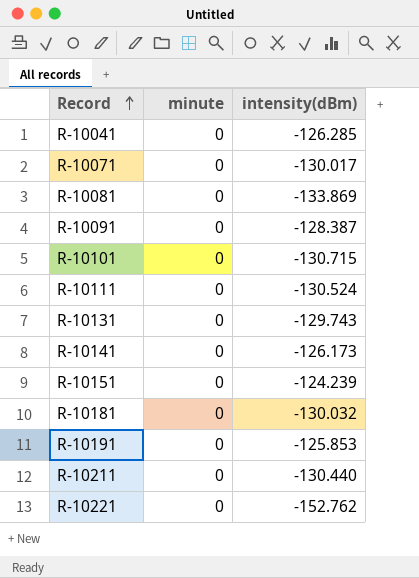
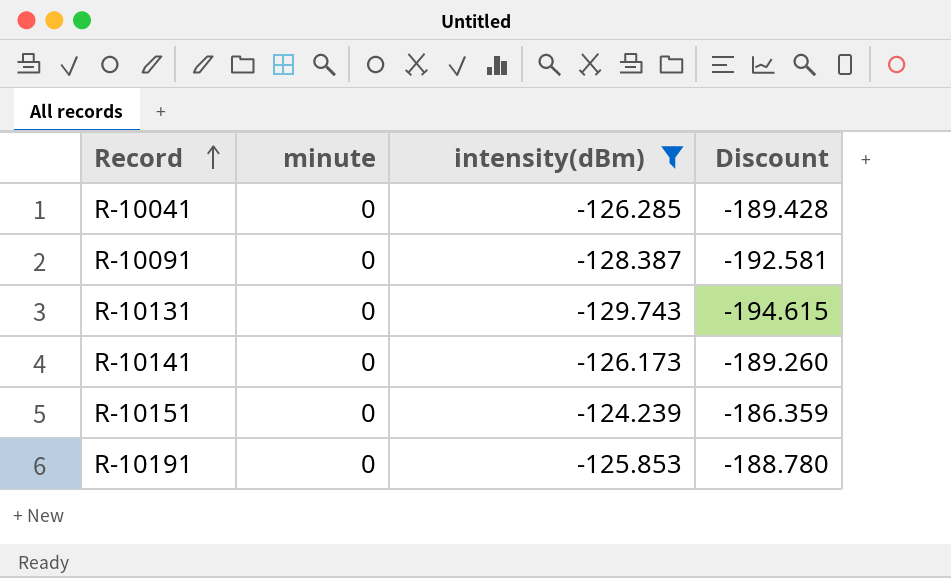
filter: none -> intensity(dBm) >= -129.743
column Discount | formula: none -> [intensity(dBm)] * 1.5

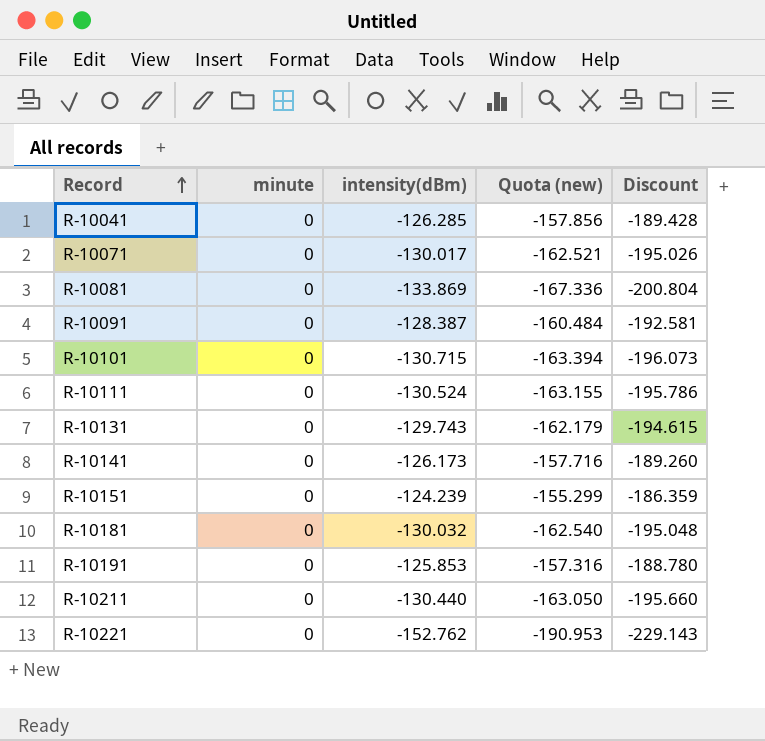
filter: intensity(dBm) >= -129.743 -> none
column Quota (new) | formula: none -> [intensity(dBm)] * 1.25

